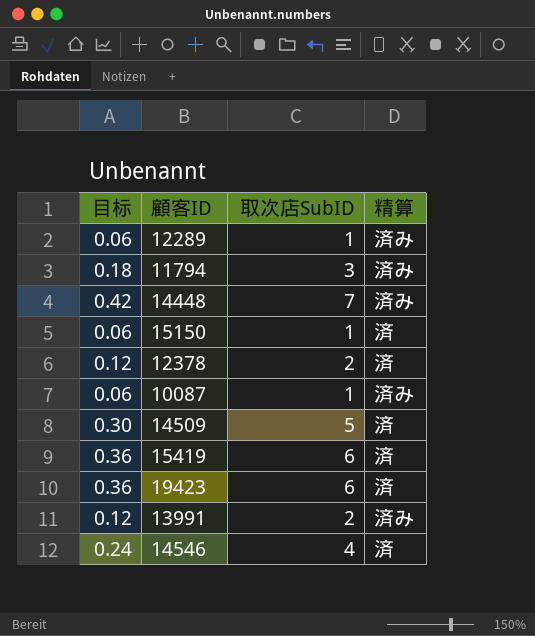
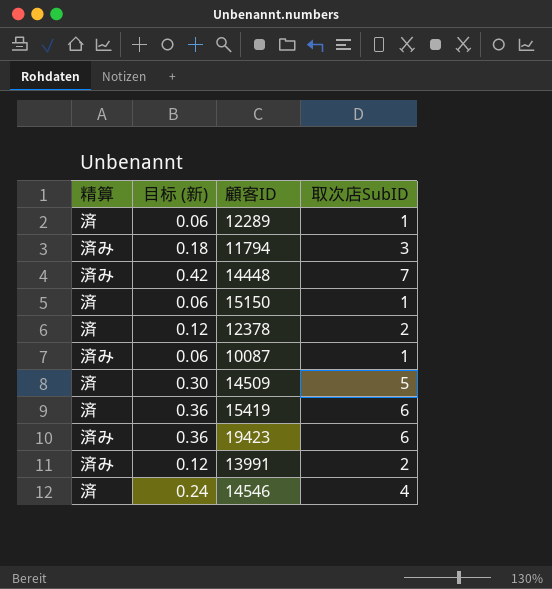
column 精算 | position: 4 -> 1
column name: 目标 -> 目标 (新)
12289 | 精算: 済み -> 済
19423 | 精算: 済 -> 済み

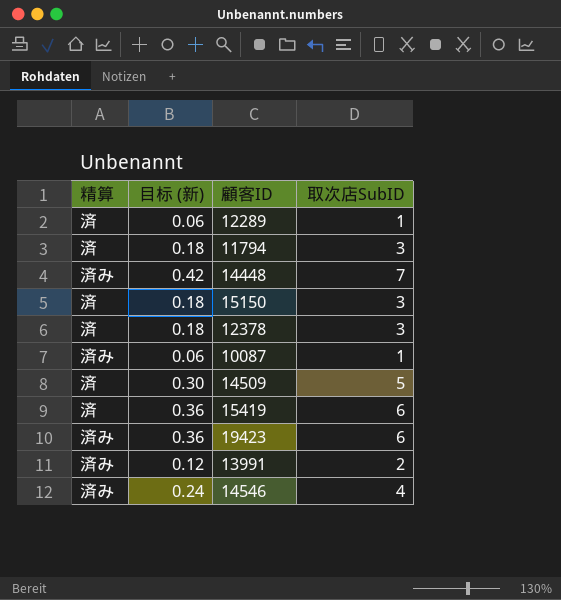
11794 | 精算: 済み -> 済
15150 | 目标 (新): 0.06 -> 0.18
15150 | 取次店SubID: 1 -> 3
12378 | 目标 (新): 0.12 -> 0.18
12378 | 取次店SubID: 2 -> 3
14546 | 精算: 済 -> 済み

